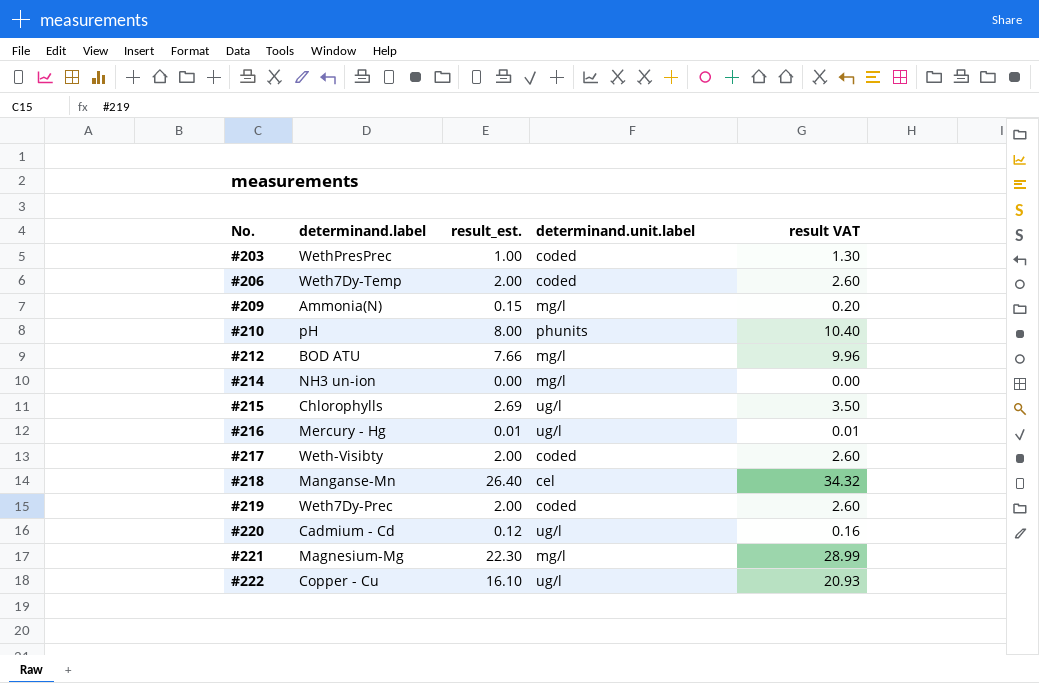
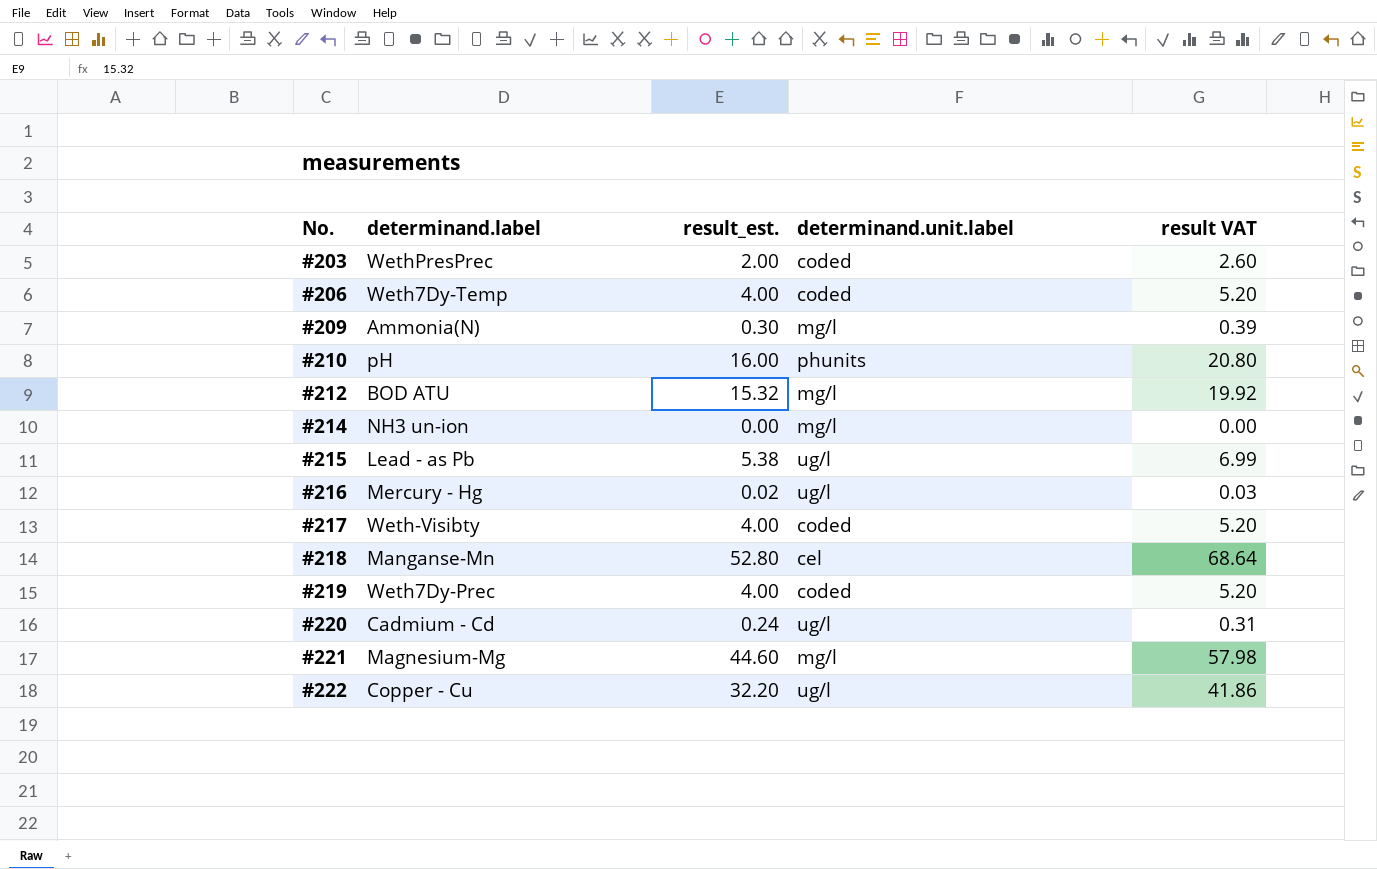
#203 | result_est.: 1.00 -> 2.00
#203 | result VAT: 1.30 -> 2.60
#206 | result_est.: 2.00 -> 4.00
#206 | result VAT: 2.60 -> 5.20
#209 | result_est.: 0.15 -> 0.30
#209 | result VAT: 0.20 -> 0.39
#210 | result_est.: 8.00 -> 16.00
#210 | result VAT: 10.40 -> 20.80
#212 | result_est.: 7.66 -> 15.32
#212 | result VAT: 9.96 -> 19.92
#215 | determinand.label: Chlorophylls -> Lead - as Pb
#215 | result_est.: 2.69 -> 5.38
#215 | result VAT: 3.50 -> 6.99
#216 | result_est.: 0.01 -> 0.02
#216 | result VAT: 0.01 -> 0.03
#217 | result_est.: 2.00 -> 4.00
#217 | result VAT: 2.60 -> 5.20
#218 | result_est.: 26.40 -> 52.80
#218 | result VAT: 34.32 -> 68.64
#219 | result_est.: 2.00 -> 4.00
#219 | result VAT: 2.60 -> 5.20
#220 | result_est.: 0.12 -> 0.24
#220 | result VAT: 0.16 -> 0.31
#221 | result_est.: 22.30 -> 44.60
#221 | result VAT: 28.99 -> 57.98
#222 | result_est.: 16.10 -> 32.20
#222 | result VAT: 20.93 -> 41.86

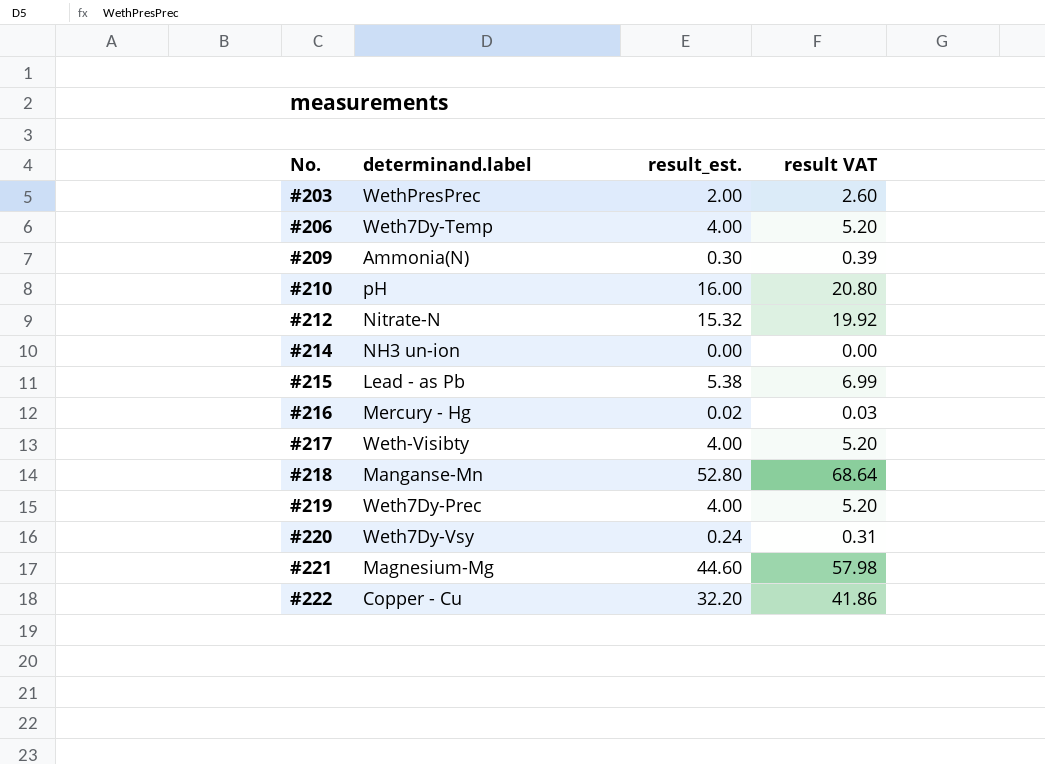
column determinand.unit.label | position: 4 -> none
#212 | determinand.label: BOD ATU -> Nitrate-N
#220 | determinand.label: Cadmium - Cd -> Weth7Dy-Vsy

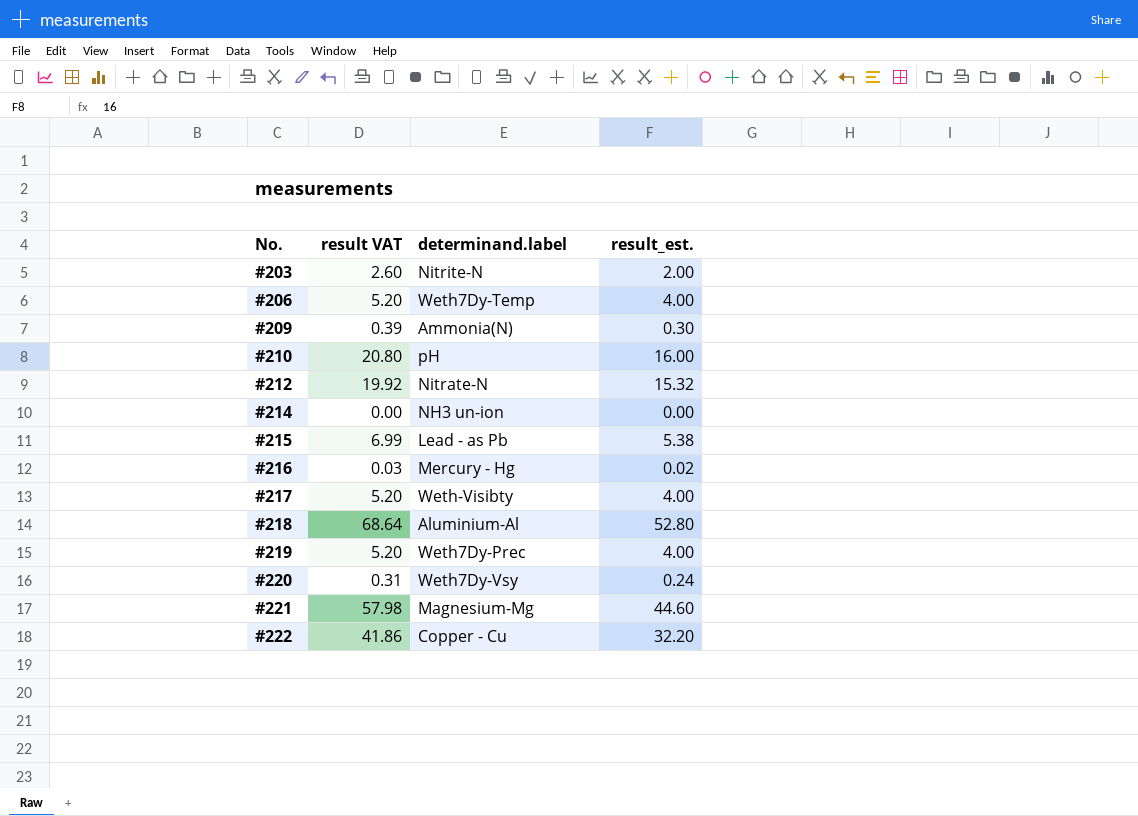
column result VAT | position: 4 -> 2
#203 | determinand.label: WethPresPrec -> Nitrite-N
#218 | determinand.label: Manganse-Mn -> Aluminium-Al

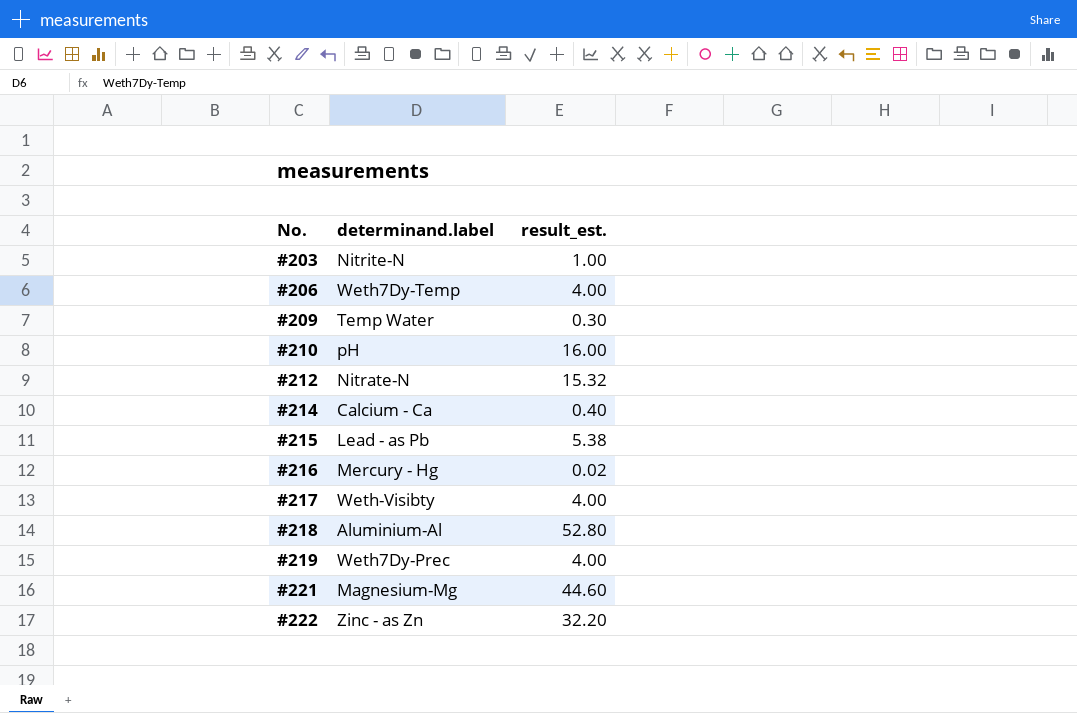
column result VAT | formula: [result_est.] * 1.3 -> none
row #220: 0.31 | Weth7Dy-Vsy | 0.24 -> none
#203 | result_est.: 2.00 -> 1.00
#209 | determinand.label: Ammonia(N) -> Temp Water
#214 | determinand.label: NH3 un-ion -> Calcium - Ca
#214 | result_est.: 0.00 -> 0.40
#222 | determinand.label: Copper - Cu -> Zinc - as Zn

